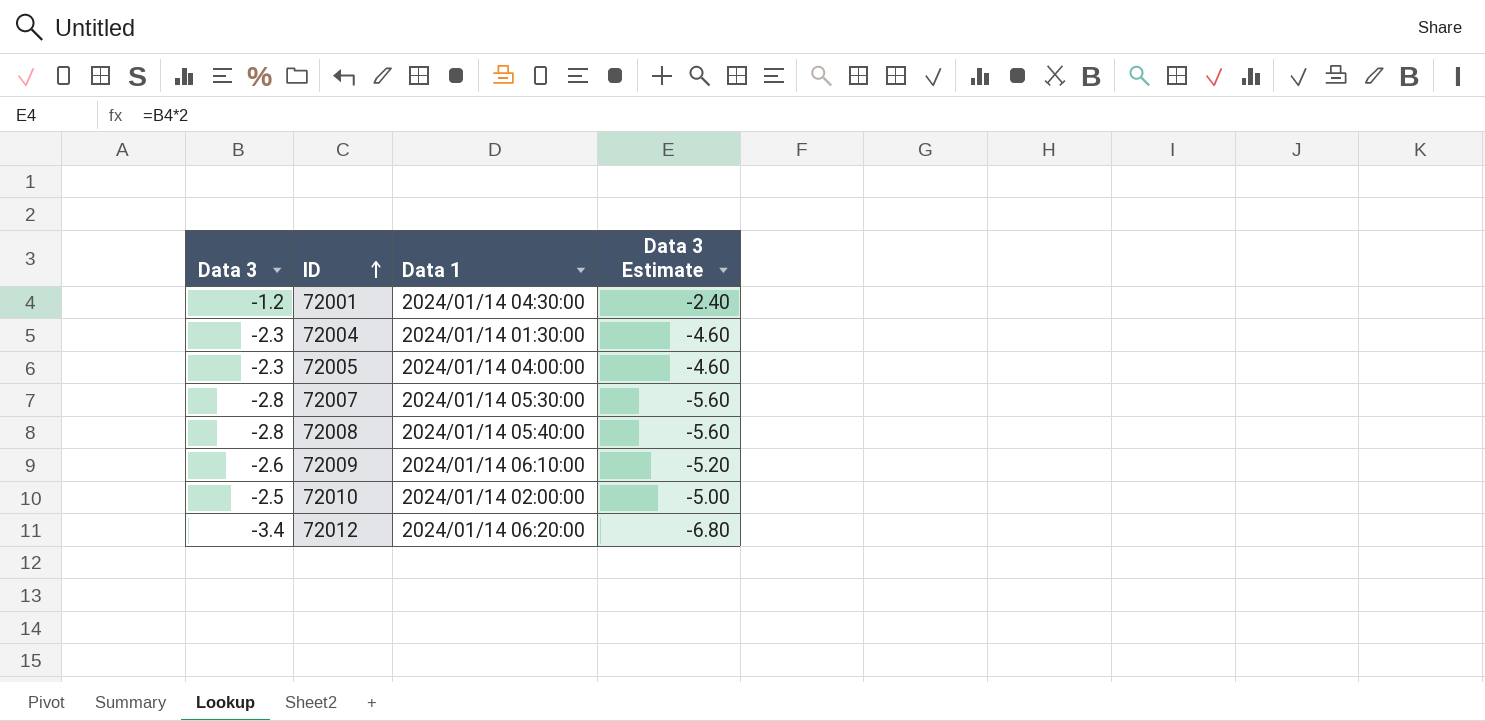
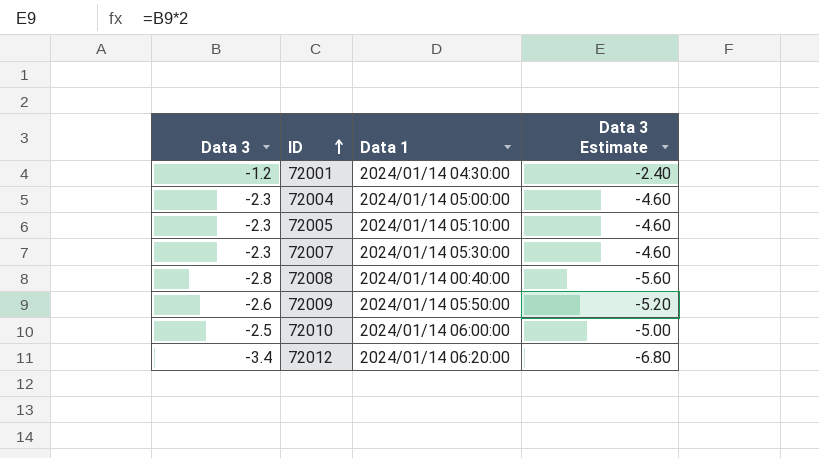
72004 | Data 1: 2024/01/14 01:30:00 -> 2024/01/14 05:00:00
72005 | Data 1: 2024/01/14 04:00:00 -> 2024/01/14 05:10:00
72007 | Data 3: -2.8 -> -2.3
72007 | Data 3 Estimate: -5.60 -> -4.60
72008 | Data 1: 2024/01/14 05:40:00 -> 2024/01/14 00:40:00
72009 | Data 1: 2024/01/14 06:10:00 -> 2024/01/14 05:50:00
72010 | Data 1: 2024/01/14 02:00:00 -> 2024/01/14 06:00:00

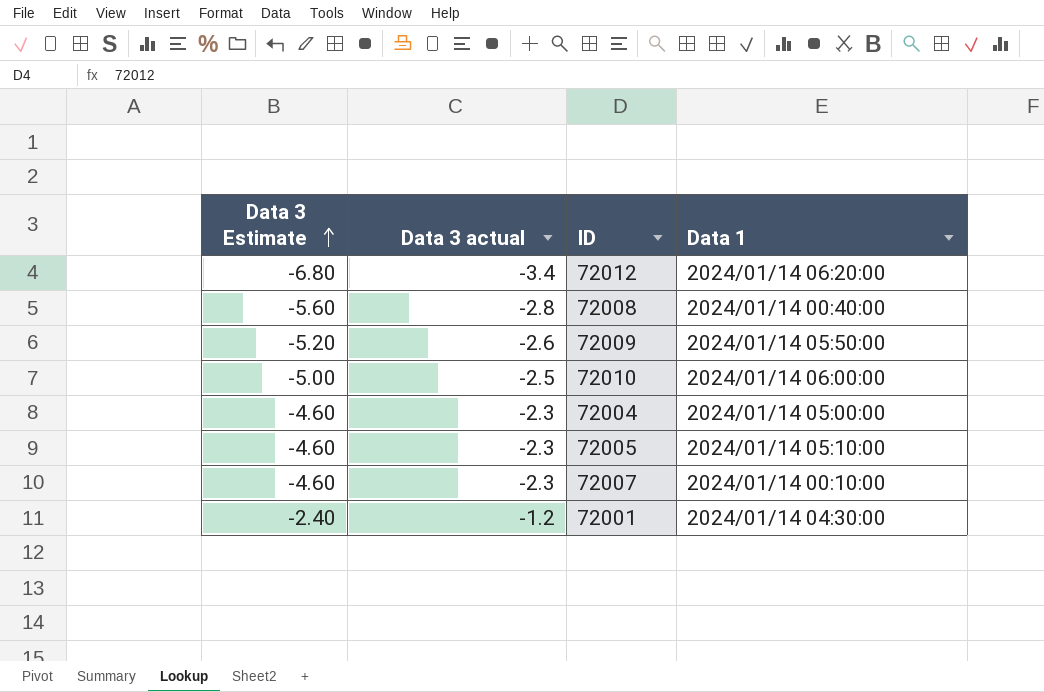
row order: ID ascending -> Data 3 Estimate ascending
column Data 3 Estimate | position: 4 -> 1
column name: Data 3 -> Data 3 actual
72007 | Data 1: 2024/01/14 05:30:00 -> 2024/01/14 00:10:00

